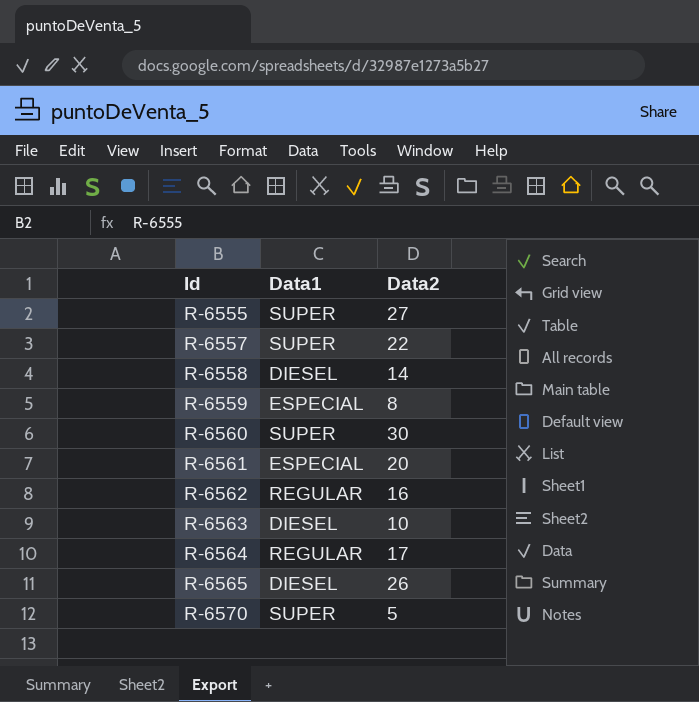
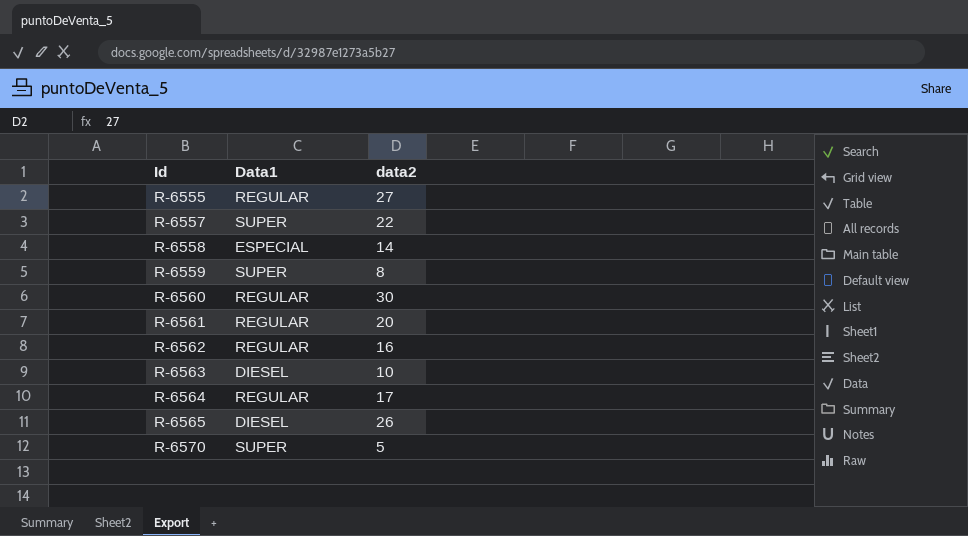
column name: Data2 -> data2
R-6555 | Data1: SUPER -> REGULAR
R-6558 | Data1: DIESEL -> ESPECIAL
R-6559 | Data1: ESPECIAL -> SUPER
R-6560 | Data1: SUPER -> REGULAR
R-6561 | Data1: ESPECIAL -> REGULAR

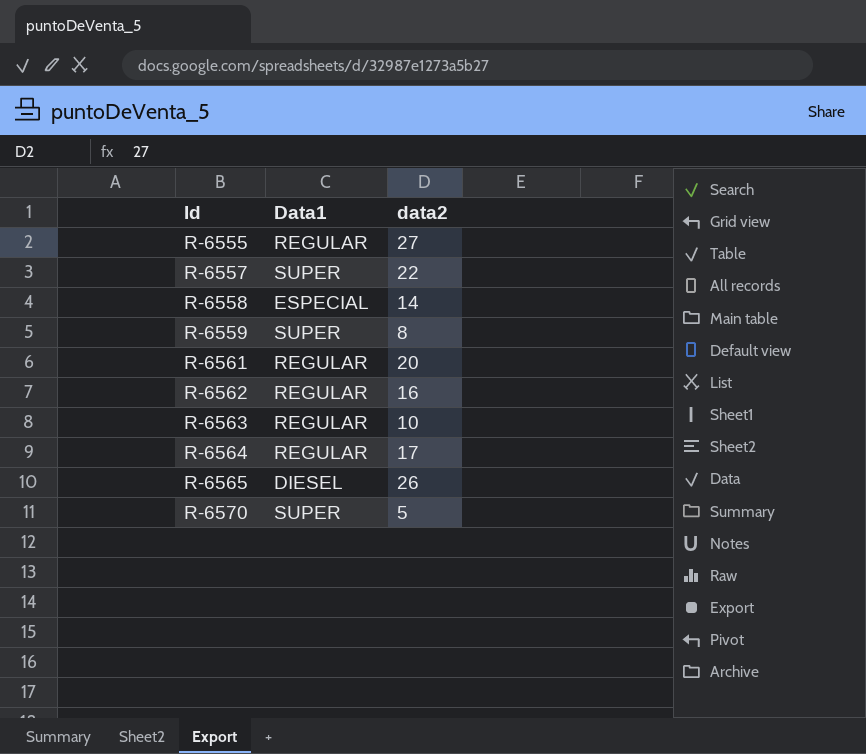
row R-6560: REGULAR | 30 -> none
R-6563 | Data1: DIESEL -> REGULAR

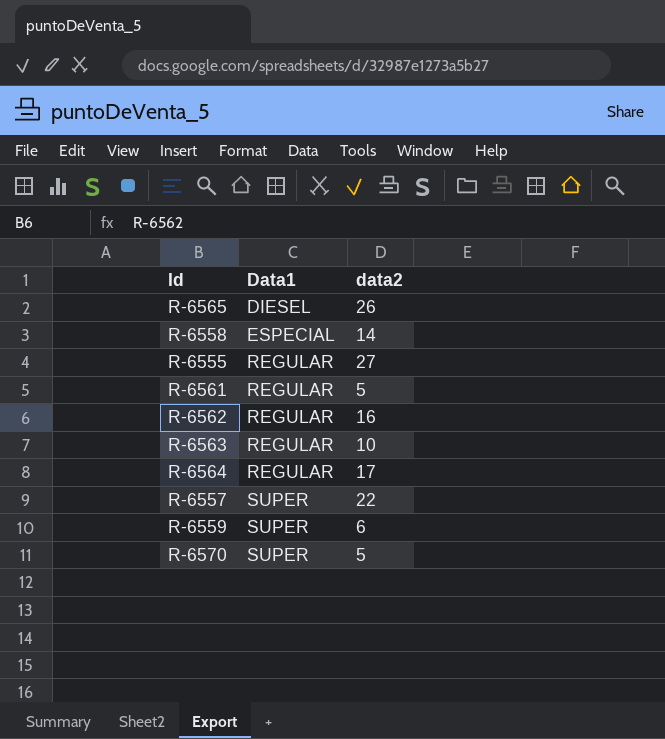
row order: Id ascending -> Data1 ascending
R-6561 | data2: 20 -> 5
R-6559 | data2: 8 -> 6

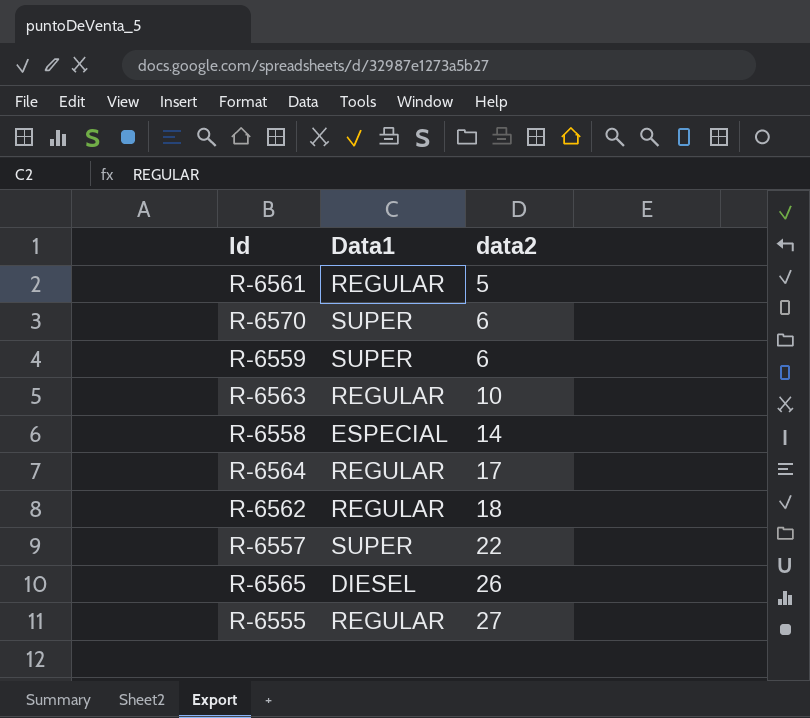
row order: Data1 ascending -> data2 ascending
R-6570 | data2: 5 -> 6
R-6562 | data2: 16 -> 18

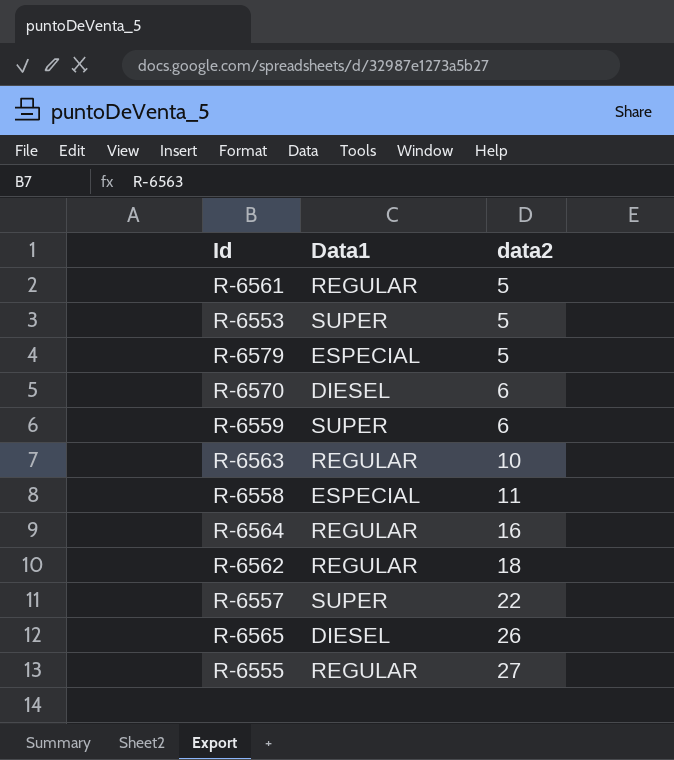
row R-6553: none -> SUPER | 5
row R-6579: none -> ESPECIAL | 5
R-6570 | Data1: SUPER -> DIESEL
R-6558 | data2: 14 -> 11
R-6564 | data2: 17 -> 16

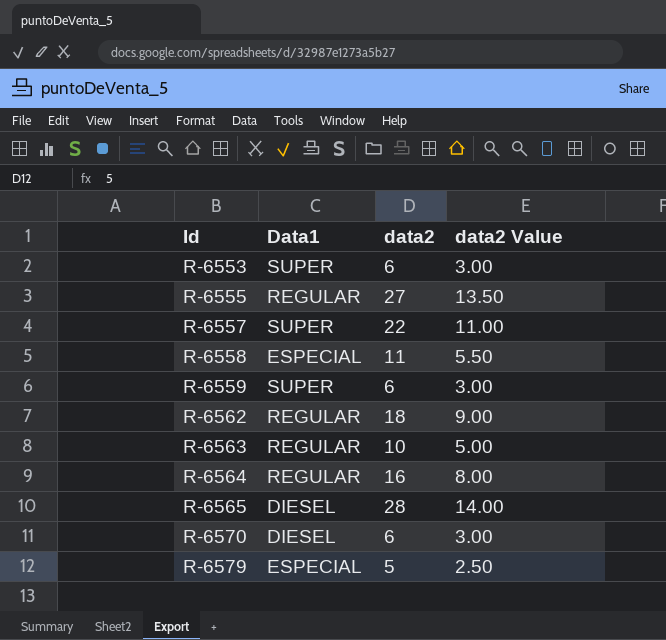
row order: data2 ascending -> Id ascending
column data2 Value | formula: none -> [data2] * 0.5
row R-6561: REGULAR | 5 -> none
R-6553 | data2: 5 -> 6
R-6565 | data2: 26 -> 28

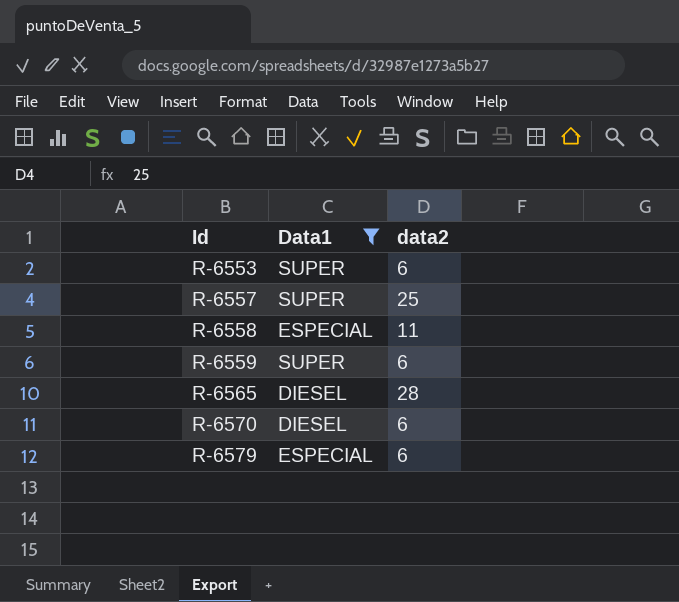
filter: none -> Data1 != REGULAR
column data2 Value | formula: [data2] * 0.5 -> none
R-6557 | data2: 22 -> 25
R-6579 | data2: 5 -> 6

